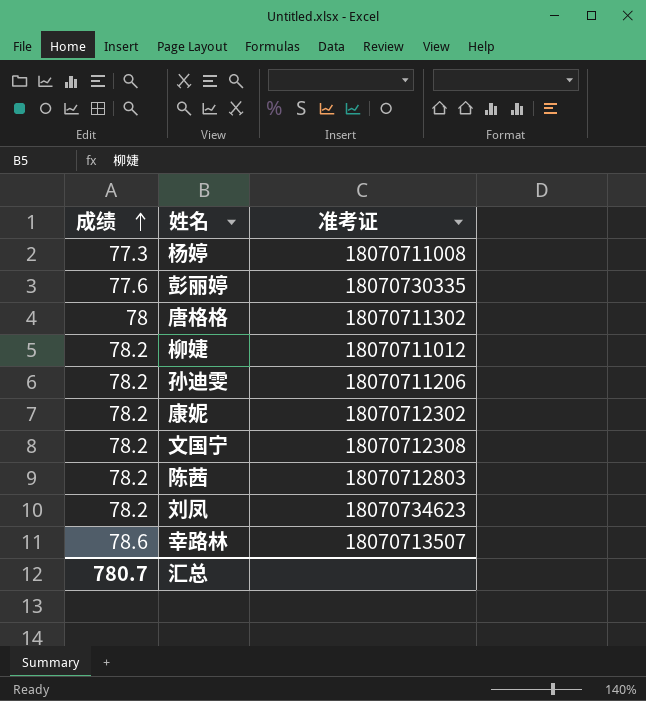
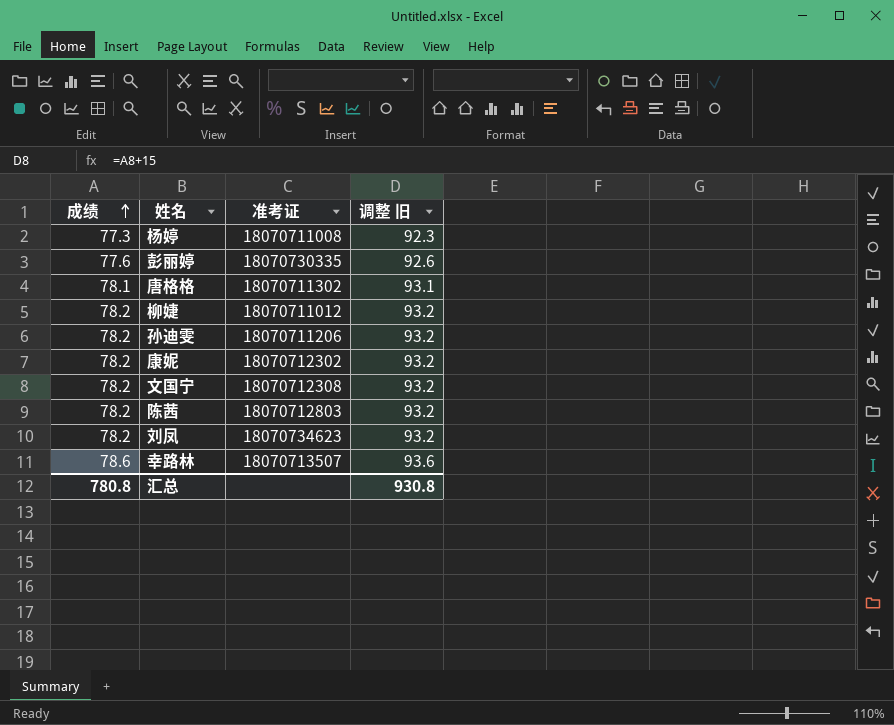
column 调整 旧 | formula: none -> [成绩] + 15
唐格格 | 成绩: 78 -> 78.1
汇总 | 成绩: 780.7 -> 780.8

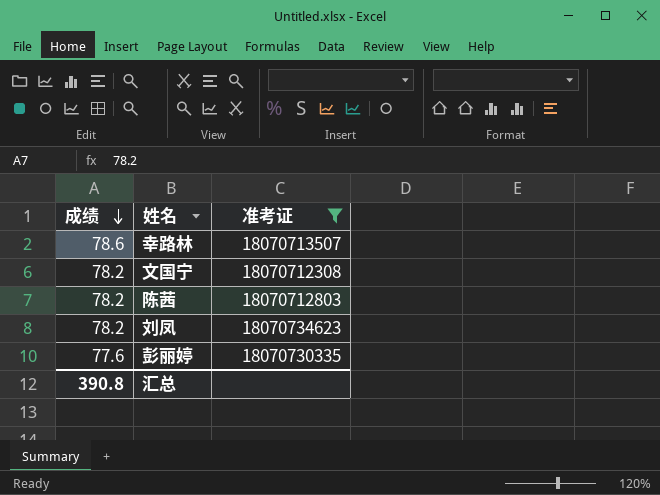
filter: none -> 准考证 >= 18070712308
row order: 成绩 ascending -> 成绩 descending
column 调整 旧 | formula: [成绩] + 15 -> none
汇总 | 成绩: 780.8 -> 390.8

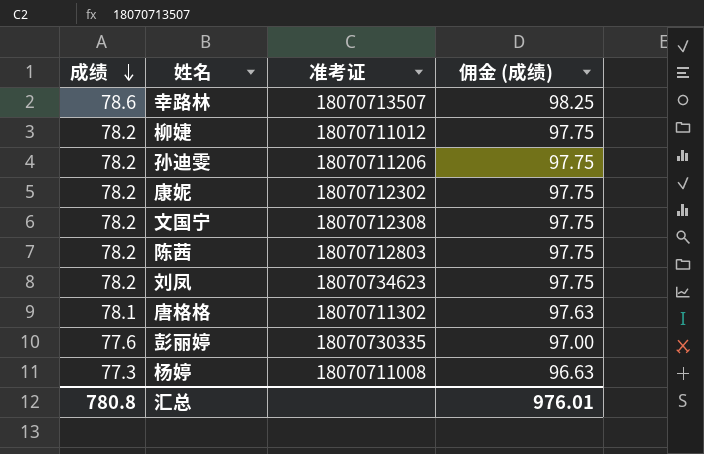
filter: 准考证 >= 18070712308 -> none
column 佣金 (成绩) | formula: none -> [成绩] * 1.25
汇总 | 成绩: 390.8 -> 780.8

